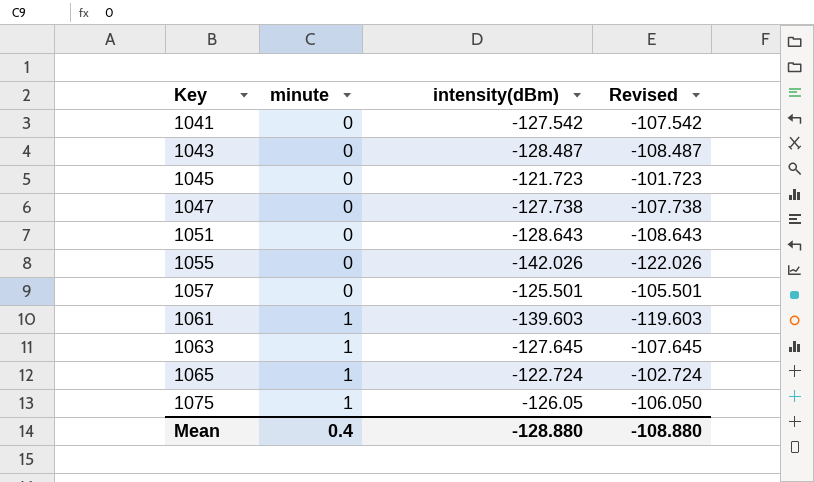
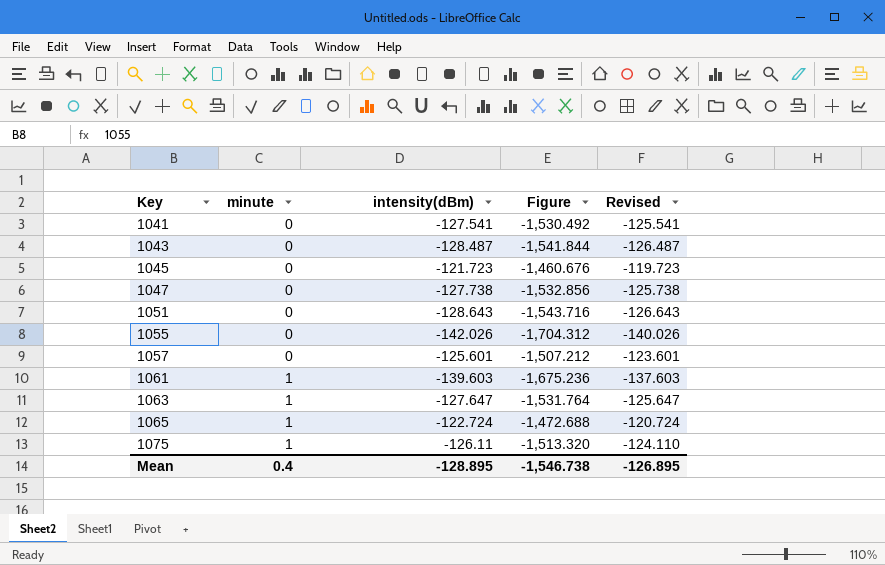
column Figure | formula: none -> [intensity(dBm)] * 12
column Revised | formula: [intensity(dBm)] + 20 -> [intensity(dBm)] + 2
1041 | intensity(dBm): -127.542 -> -127.541
1057 | intensity(dBm): -125.501 -> -125.601
1063 | intensity(dBm): -127.645 -> -127.647
1075 | intensity(dBm): -126.05 -> -126.11
Mean | intensity(dBm): -128.880 -> -128.895
Mean | Revised: -108.880 -> -126.895

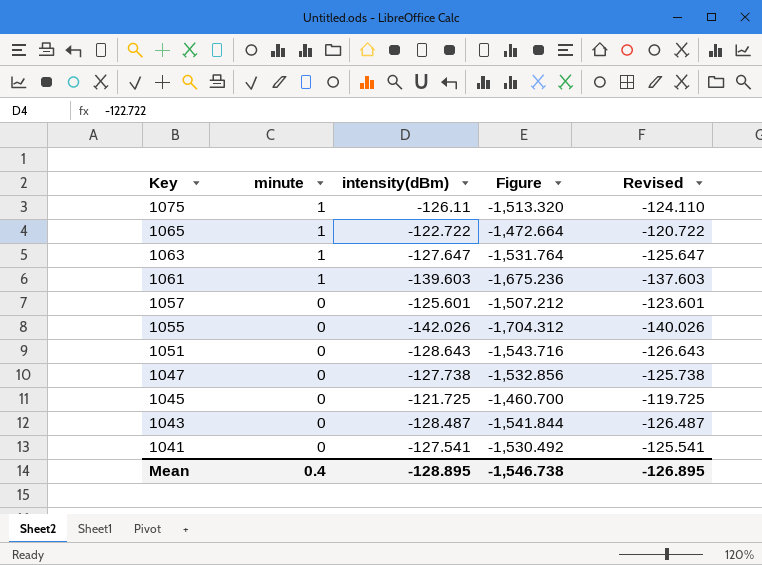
row order: Key ascending -> Key descending
1065 | intensity(dBm): -122.724 -> -122.722
1065 | Figure: -1,472.688 -> -1,472.664
1065 | Revised: -120.724 -> -120.722
1045 | intensity(dBm): -121.723 -> -121.725
1045 | Figure: -1,460.676 -> -1,460.700
1045 | Revised: -119.723 -> -119.725

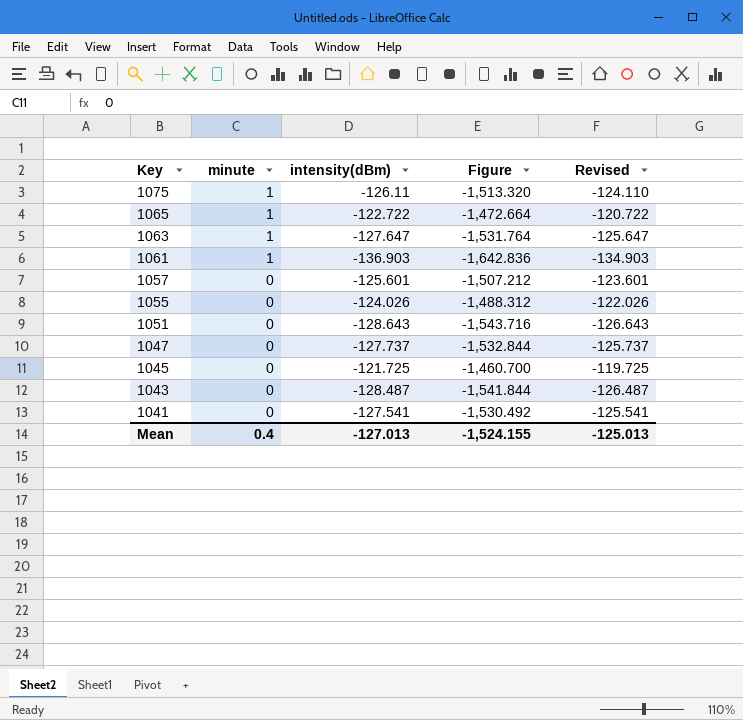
1061 | intensity(dBm): -139.603 -> -136.903
1061 | Figure: -1,675.236 -> -1,642.836
1061 | Revised: -137.603 -> -134.903
1055 | intensity(dBm): -142.026 -> -124.026
1055 | Figure: -1,704.312 -> -1,488.312
1055 | Revised: -140.026 -> -122.026
1047 | intensity(dBm): -127.738 -> -127.737
1047 | Figure: -1,532.856 -> -1,532.844
1047 | Revised: -125.738 -> -125.737
Mean | intensity(dBm): -128.895 -> -127.013
Mean | Figure: -1,546.738 -> -1,524.155
Mean | Revised: -126.895 -> -125.013

